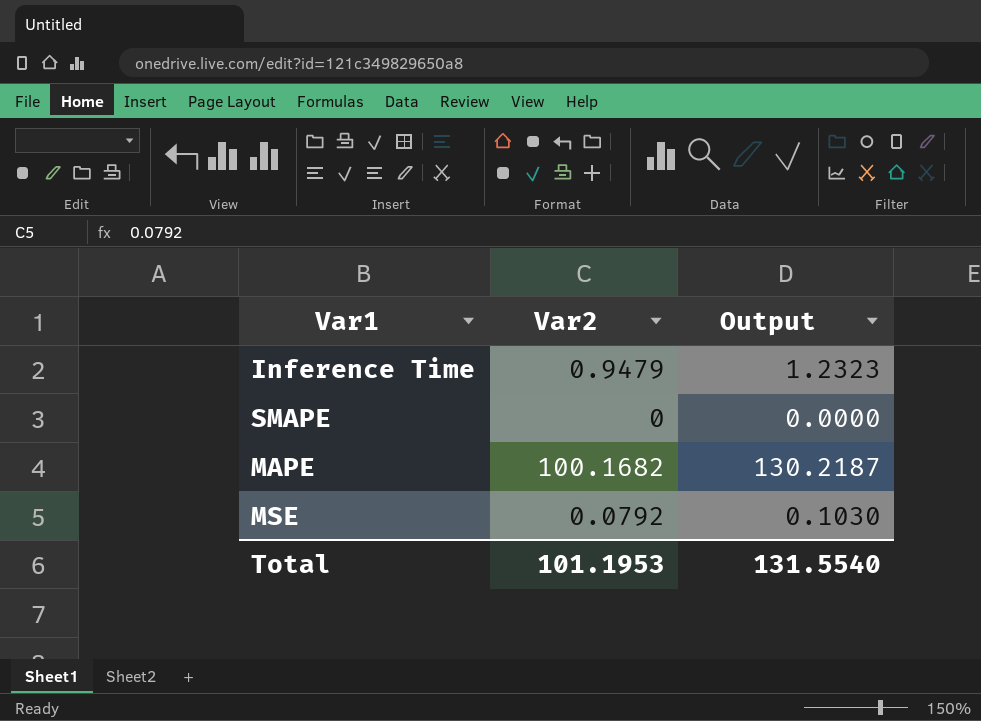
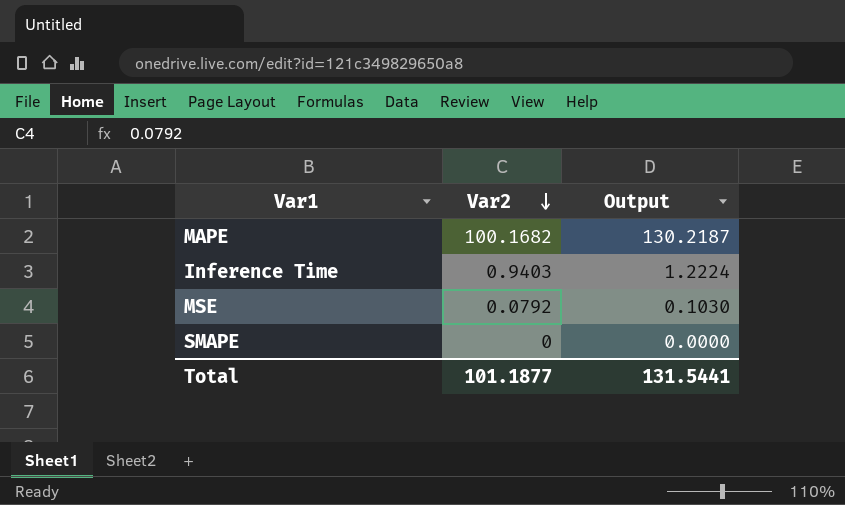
row order: none -> Var2 descending
Inference Time | Var2: 0.9479 -> 0.9403
Inference Time | Output: 1.2323 -> 1.2224
Total | Var2: 101.1953 -> 101.1877
Total | Output: 131.5540 -> 131.5441

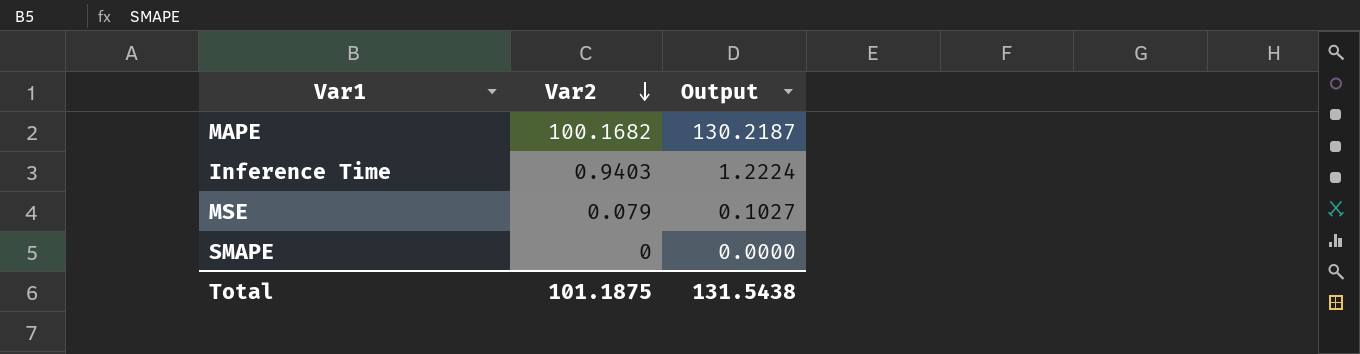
MSE | Var2: 0.0792 -> 0.079
MSE | Output: 0.1030 -> 0.1027
Total | Var2: 101.1877 -> 101.1875
Total | Output: 131.5441 -> 131.5438

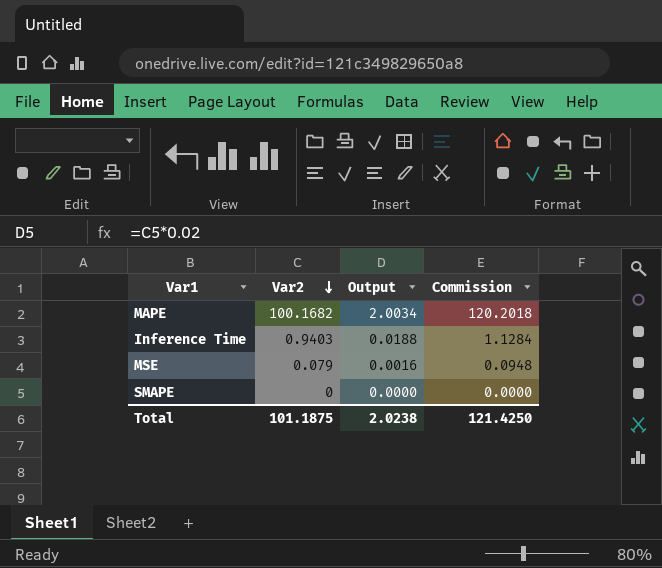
column Output | formula: [Var2] * 1.3 -> [Var2] * 0.02
column Commission | formula: none -> [Var2] * 1.2
Total | Output: 131.5438 -> 2.0238

